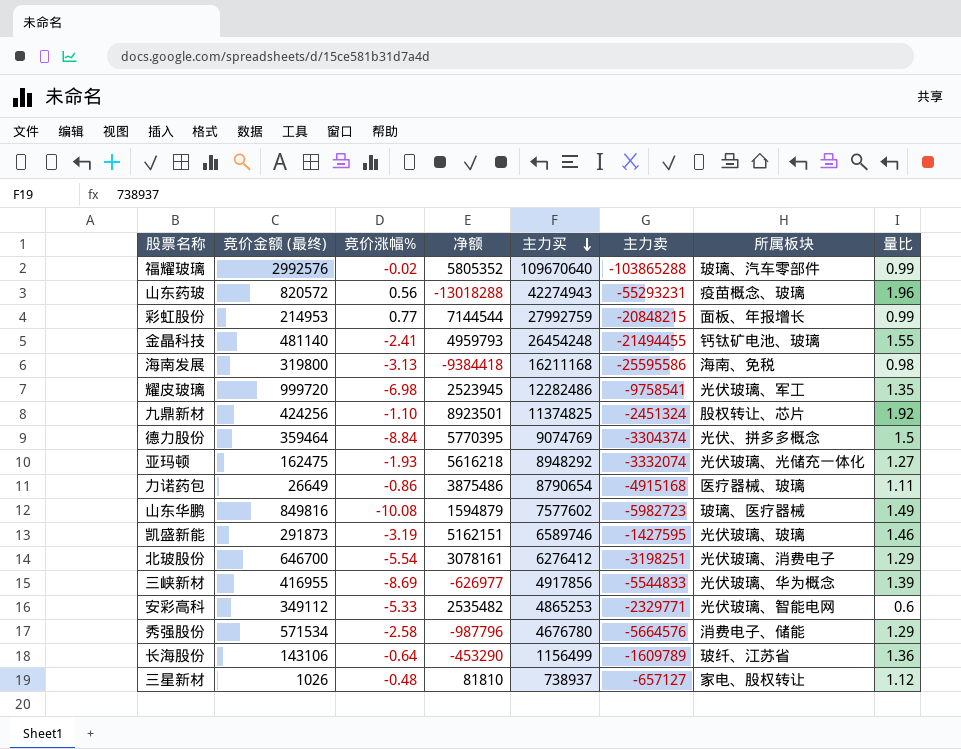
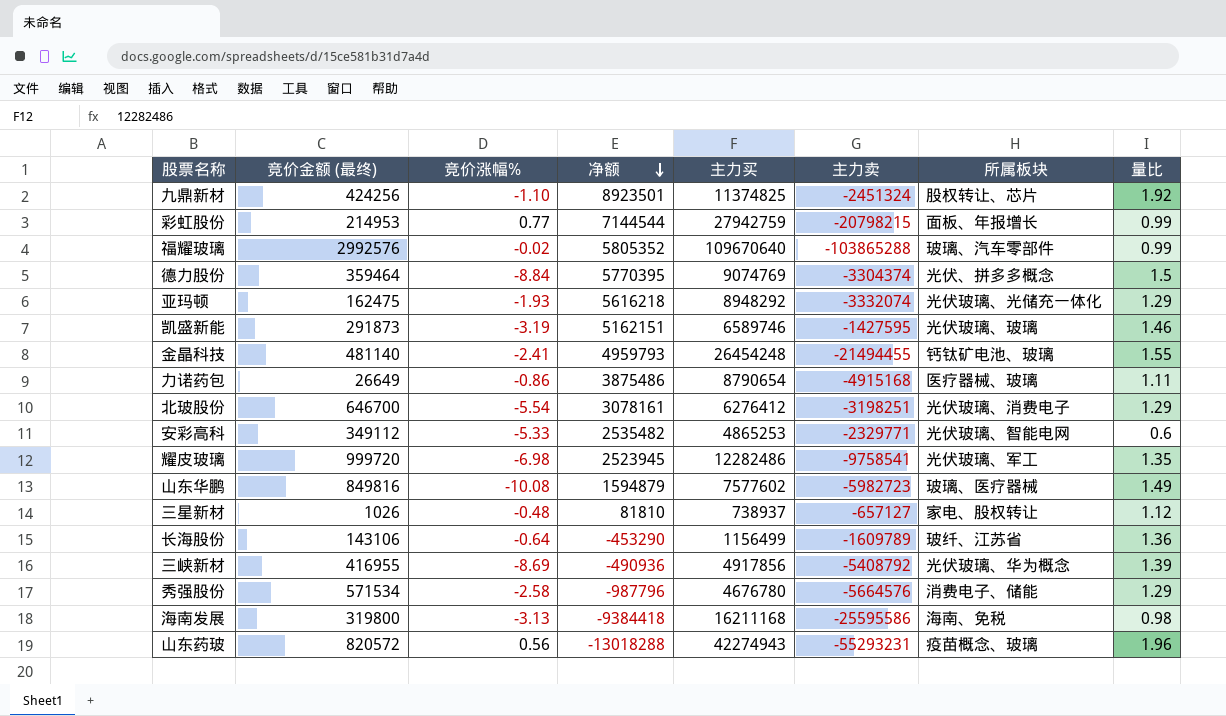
row order: 主力买 descending -> 净额 descending
彩虹股份 | 主力买: 27992759 -> 27942759
彩虹股份 | 主力卖: -20848215 -> -20798215
亚玛顿 | 量比: 1.27 -> 1.29
三峡新材 | 净额: -626977 -> -490936
三峡新材 | 主力卖: -5544833 -> -5408792

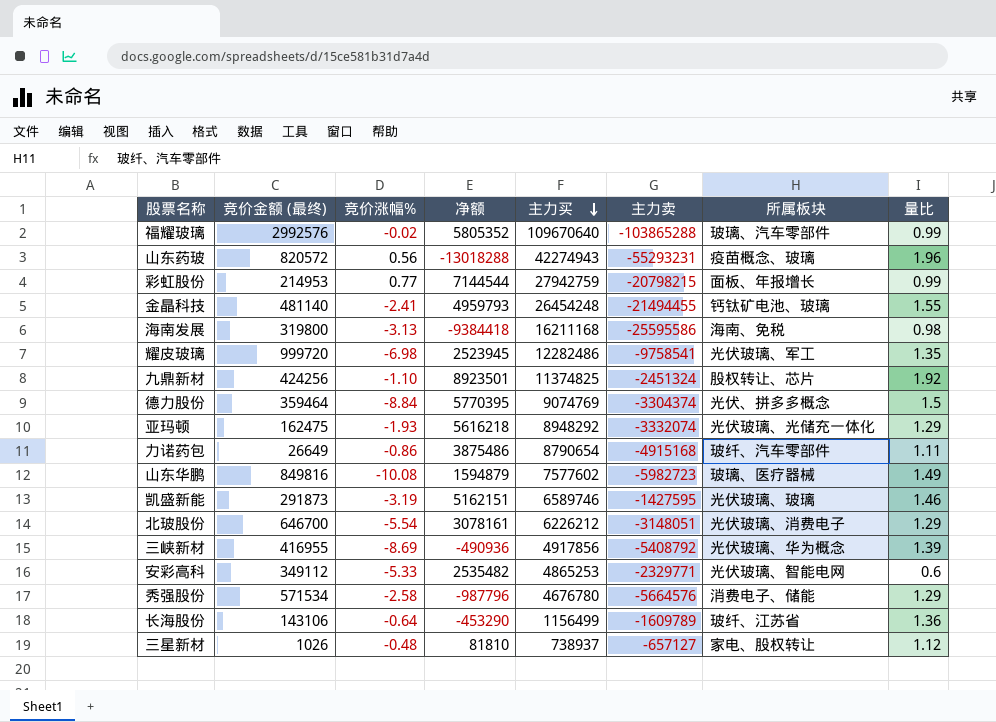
row order: 净额 descending -> 主力买 descending
力诺药包 | 所属板块: 医疗器械、玻璃 -> 玻纤、汽车零部件
北玻股份 | 主力买: 6276412 -> 6226212
北玻股份 | 主力卖: -3198251 -> -3148051

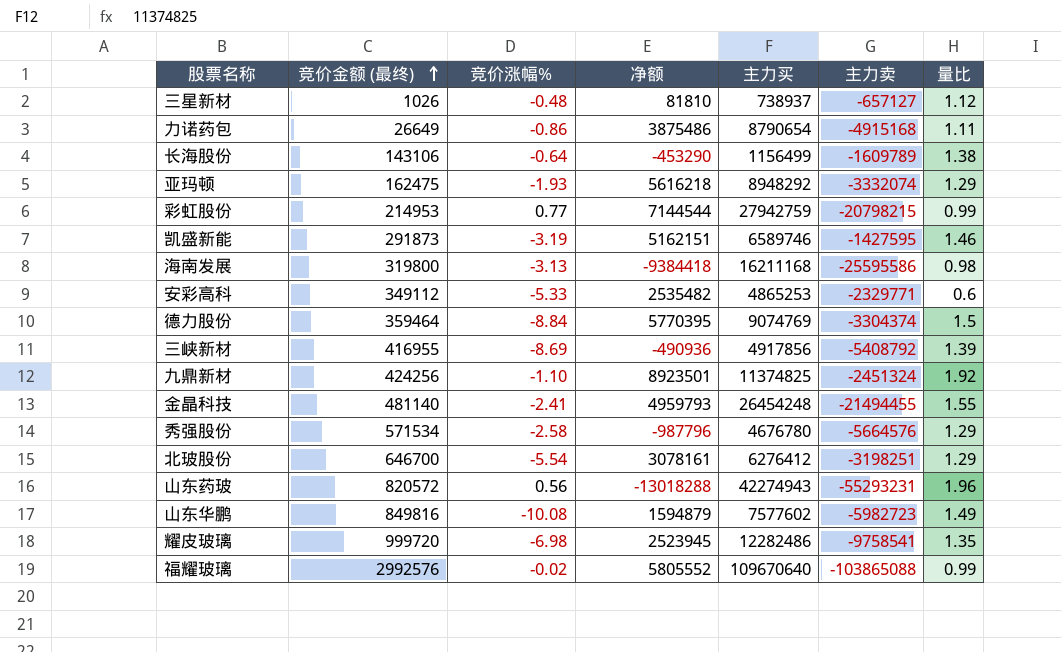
row order: 主力买 descending -> 竞价金额 (最终) ascending
column 所属板块 | position: 7 -> none
长海股份 | 量比: 1.36 -> 1.38
北玻股份 | 主力买: 6226212 -> 6276412
北玻股份 | 主力卖: -3148051 -> -3198251
福耀玻璃 | 净额: 5805352 -> 5805552
福耀玻璃 | 主力卖: -103865288 -> -103865088

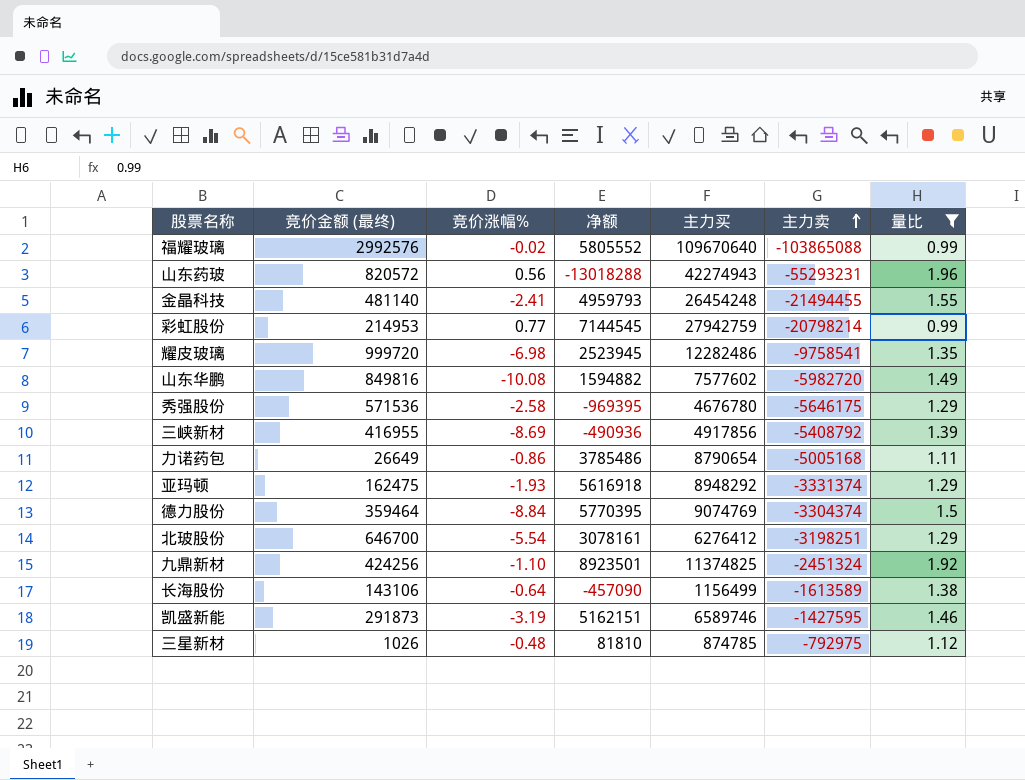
filter: none -> 量比 >= 0.99
row order: 竞价金额 (最终) ascending -> 主力卖 ascending
彩虹股份 | 净额: 7144544 -> 7144545
彩虹股份 | 主力卖: -20798215 -> -20798214
山东华鹏 | 净额: 1594879 -> 1594882
山东华鹏 | 主力卖: -5982723 -> -5982720
秀强股份 | 竞价金额 (最终): 571534 -> 571536
秀强股份 | 净额: -987796 -> -969395
秀强股份 | 主力卖: -5664576 -> -5646175
力诺药包 | 净额: 3875486 -> 3785486
力诺药包 | 主力卖: -4915168 -> -5005168
亚玛顿 | 净额: 5616218 -> 5616918
亚玛顿 | 主力卖: -3332074 -> -3331374
长海股份 | 净额: -453290 -> -457090
长海股份 | 主力卖: -1609789 -> -1613589
三星新材 | 主力买: 738937 -> 874785
三星新材 | 主力卖: -657127 -> -792975

